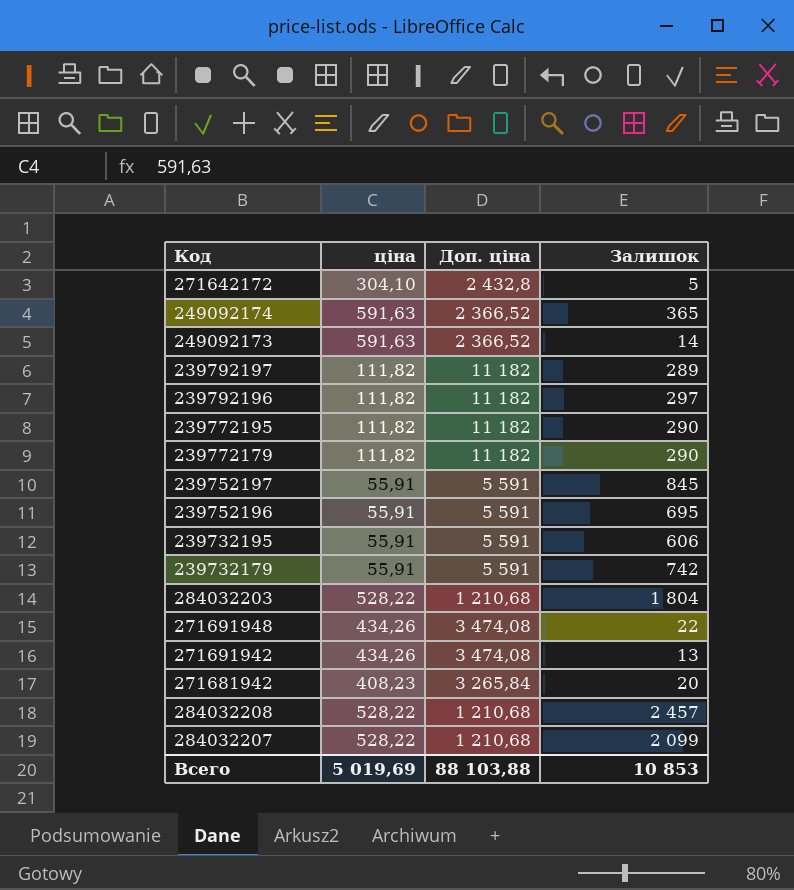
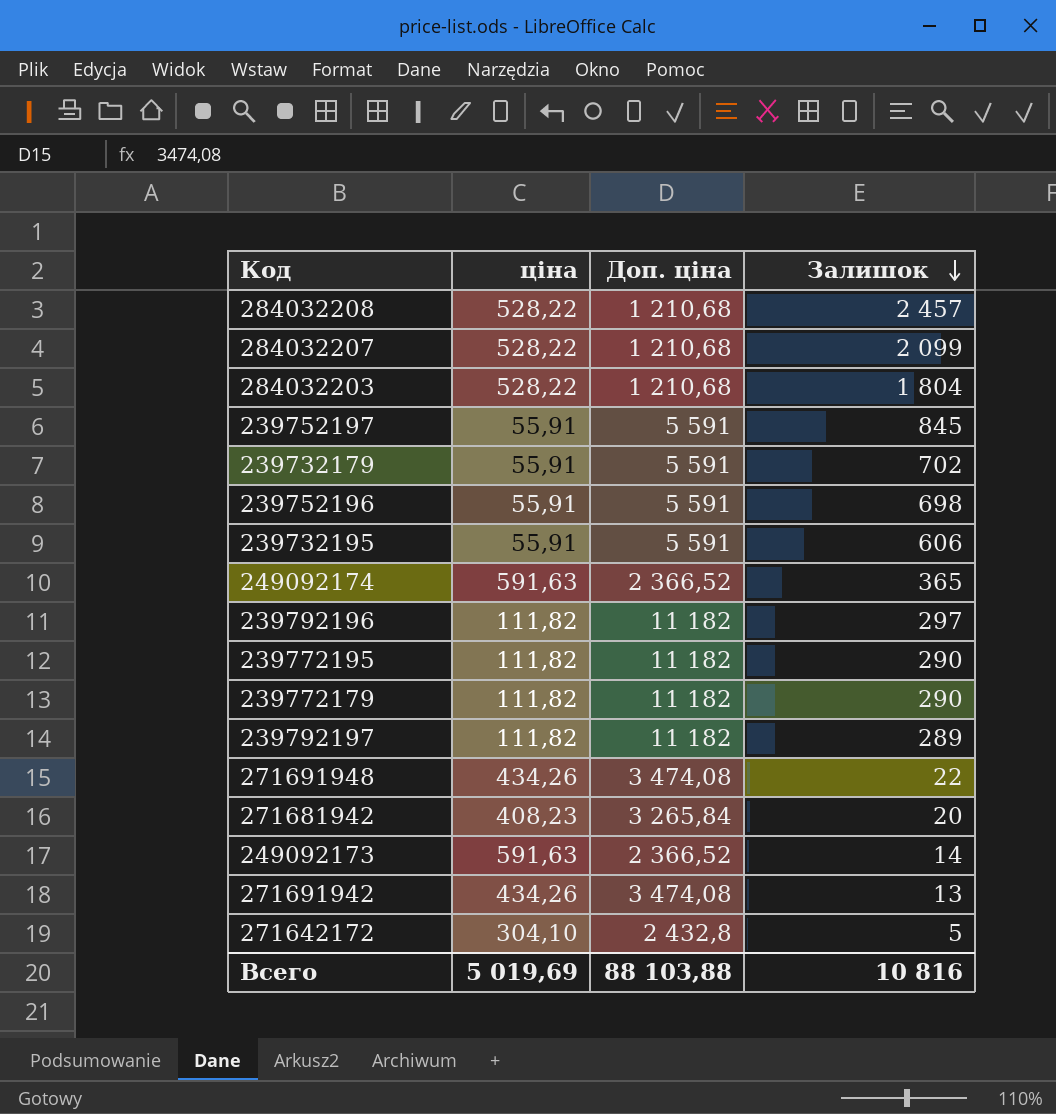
row order: none -> Залишок descending
239732179 | Залишок: 742 -> 702
239752196 | Залишок: 695 -> 698
Всего | Залишок: 10 853 -> 10 816

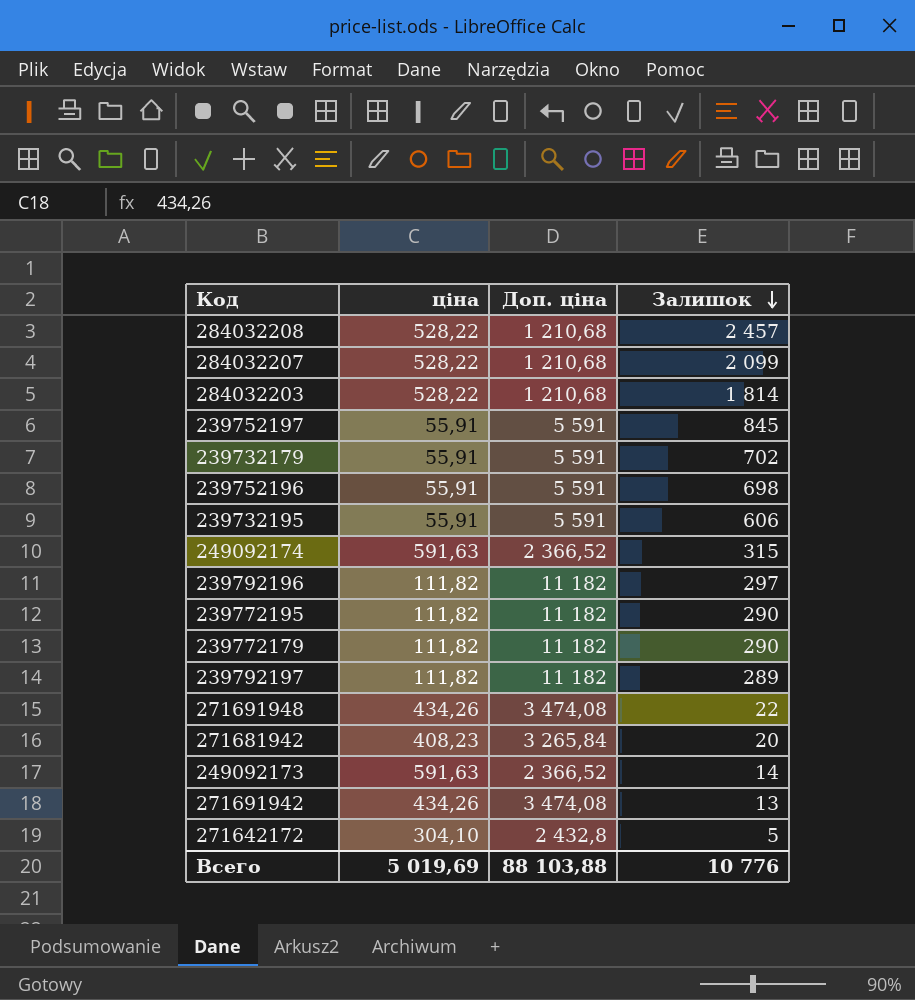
284032203 | Залишок: 1 804 -> 1 814
249092174 | Залишок: 365 -> 315
Всего | Залишок: 10 816 -> 10 776

